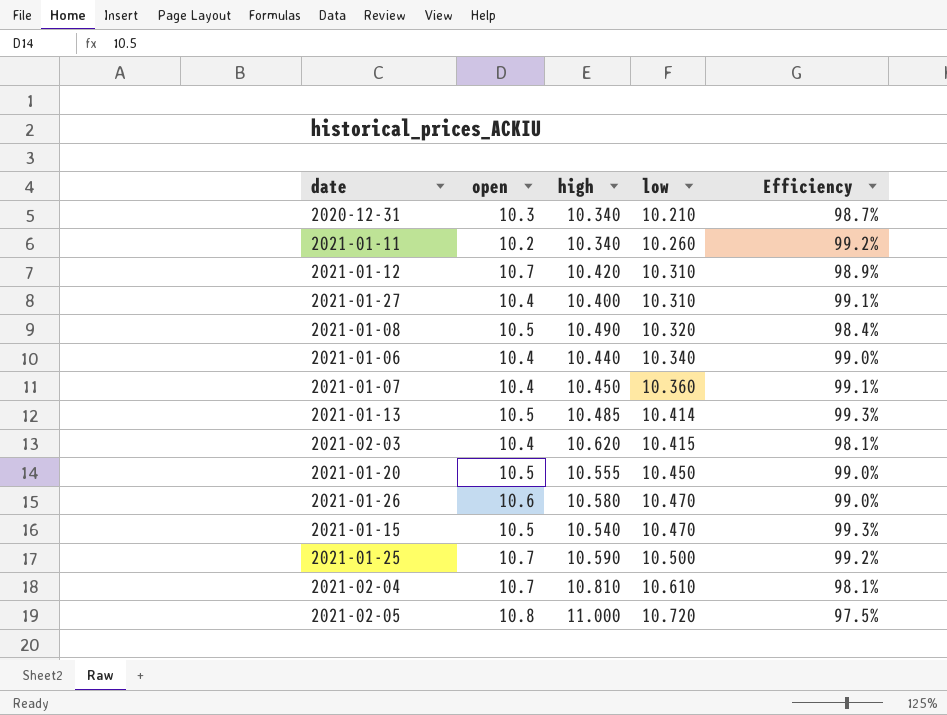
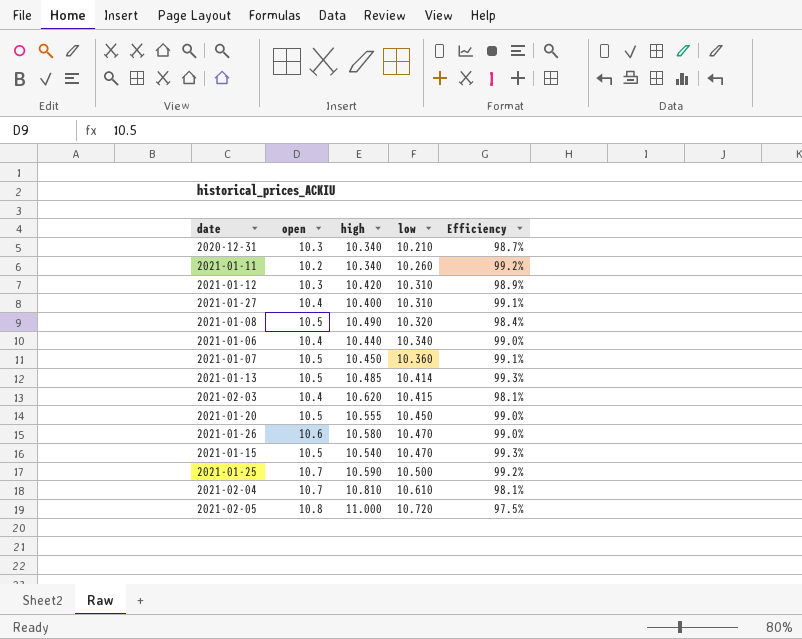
2021-01-12 | open: 10.7 -> 10.3
2021-01-07 | open: 10.4 -> 10.5

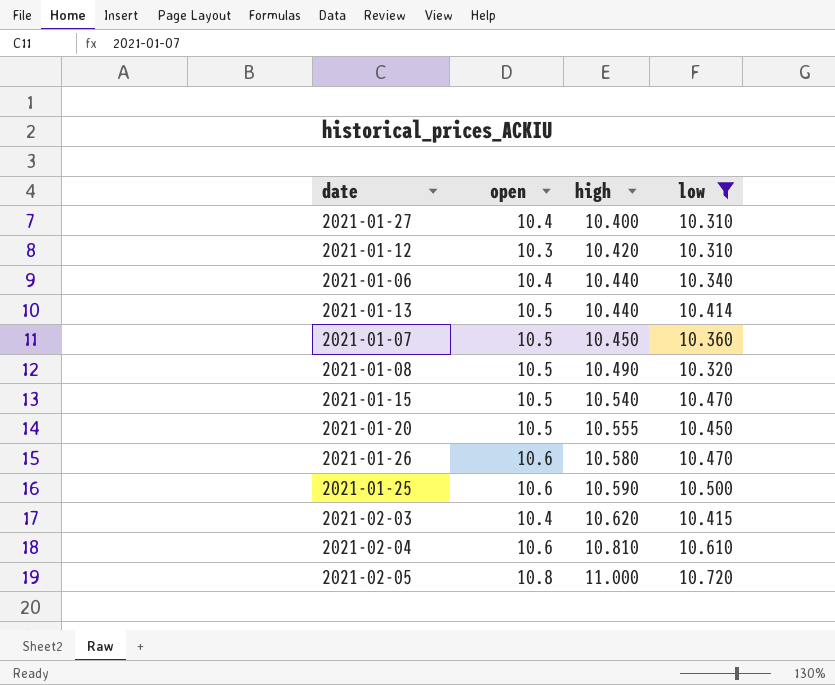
filter: none -> low >= 10.310
row order: low ascending -> high ascending
column Efficiency | formula: [low] / [high] -> none
2021-01-13 | high: 10.485 -> 10.440
2021-01-25 | open: 10.7 -> 10.6
2021-02-04 | open: 10.7 -> 10.6

